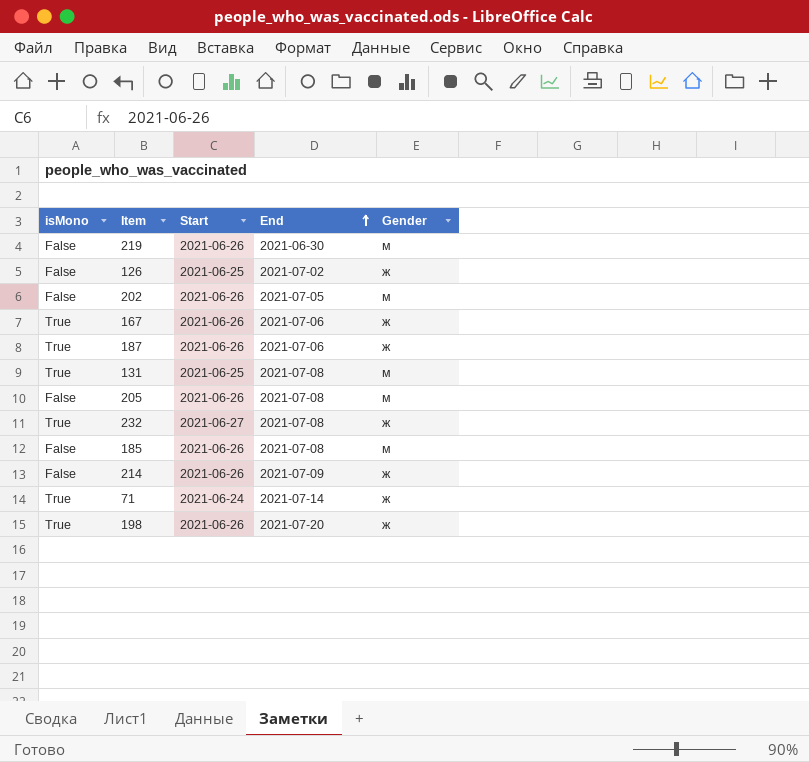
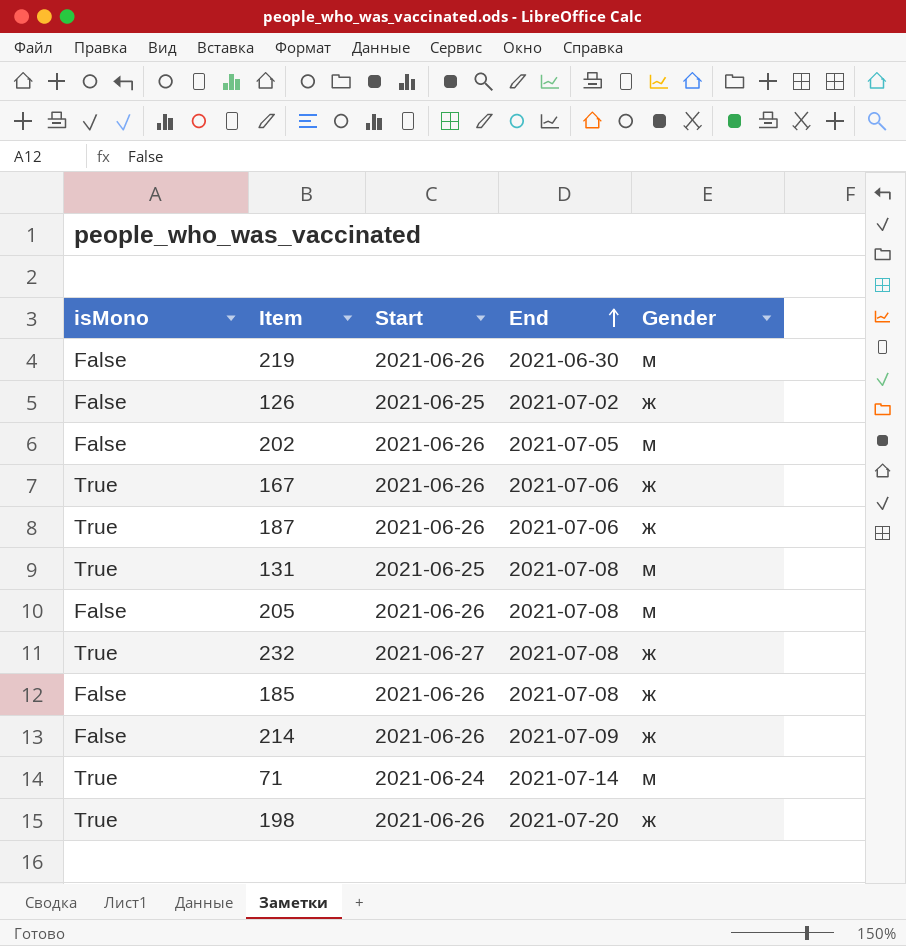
185 | Gender: м -> ж
71 | Gender: ж -> м

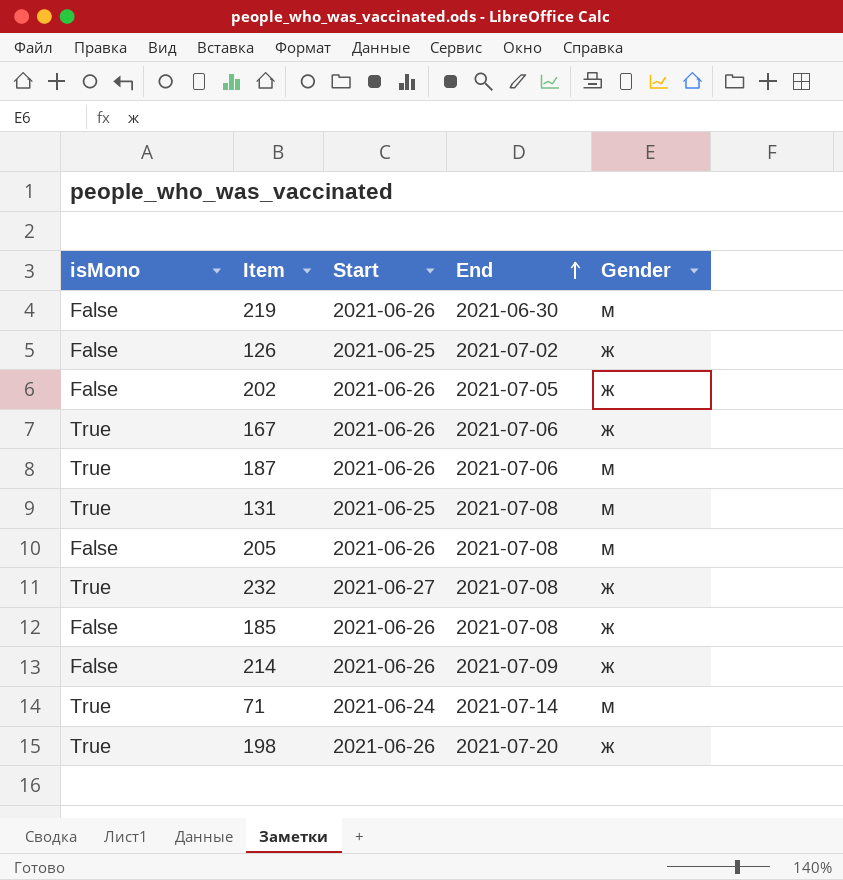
202 | Gender: м -> ж
187 | Gender: ж -> м

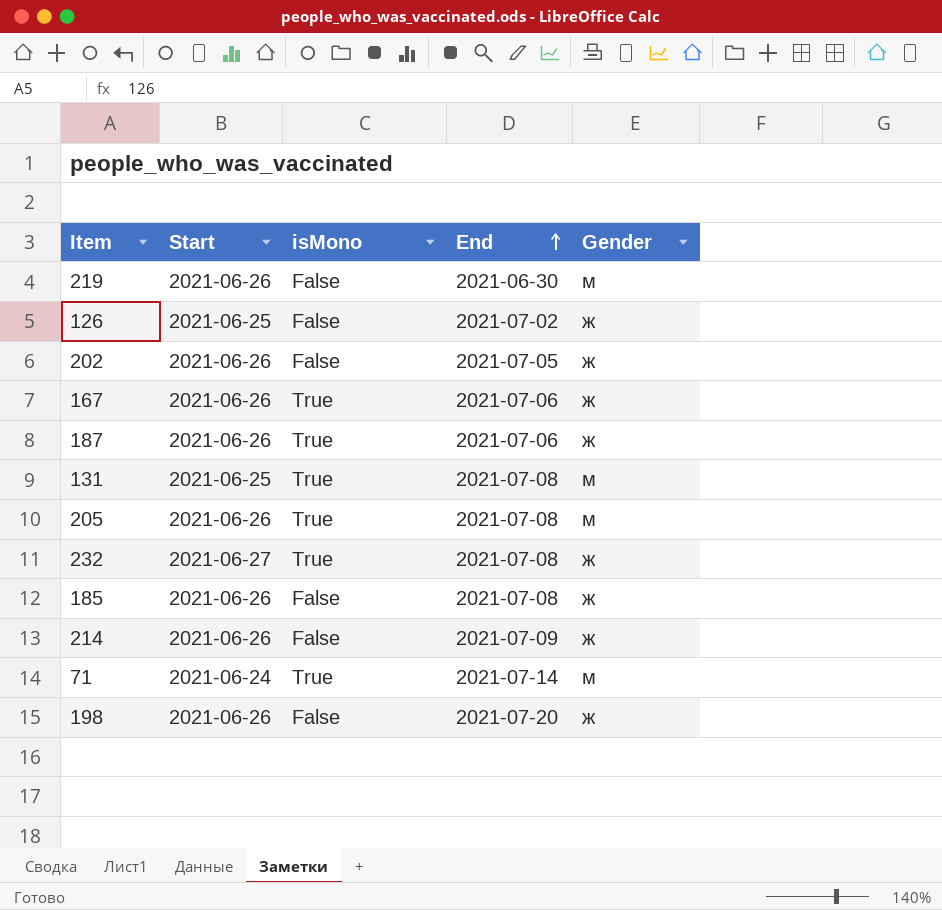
column isMono | position: 1 -> 3
187 | Gender: м -> ж
205 | isMono: False -> True
198 | isMono: True -> False

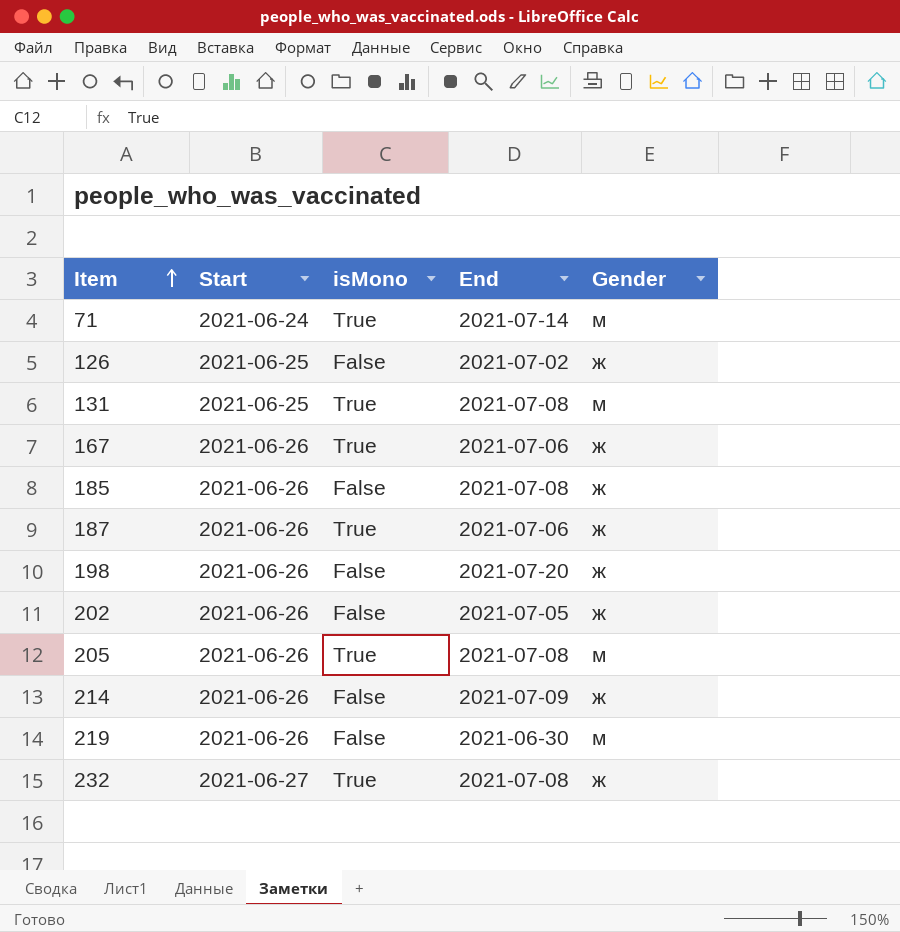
row order: End ascending -> Item ascending

